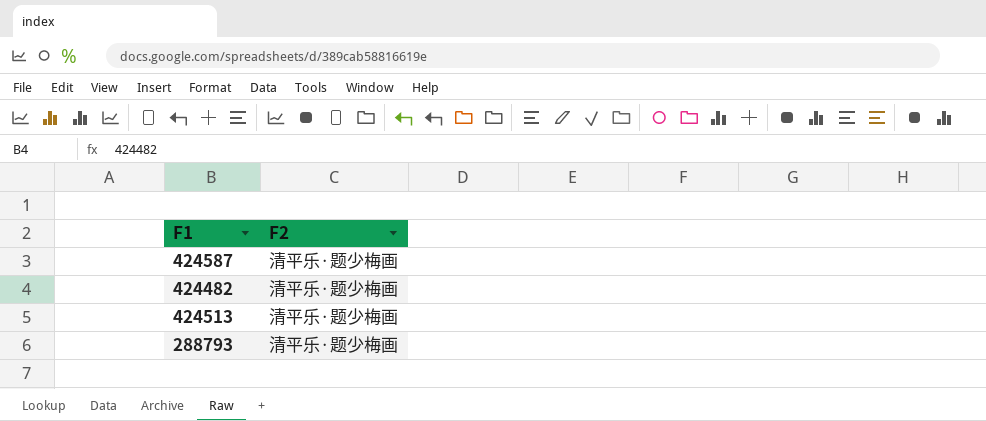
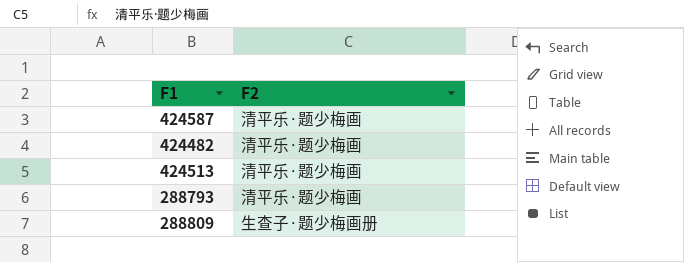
row 288809: none -> 生查子·题少梅画册

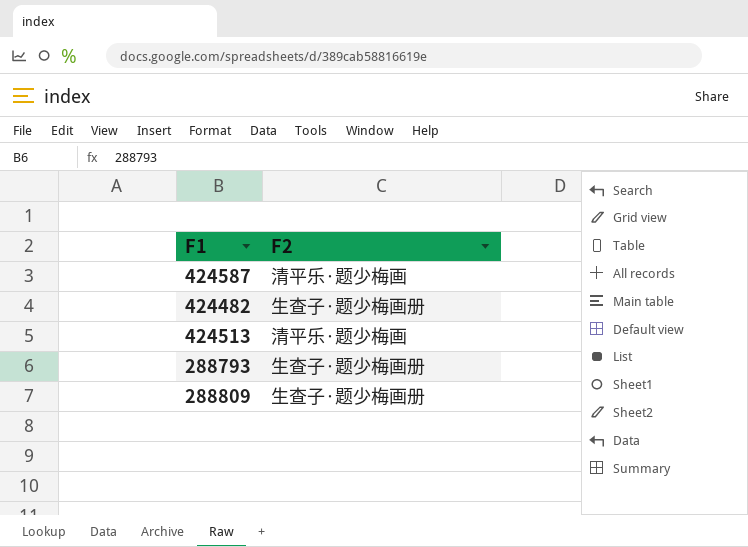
424482 | F2: 清平乐·题少梅画 -> 生查子·题少梅画册
288793 | F2: 清平乐·题少梅画 -> 生查子·题少梅画册

